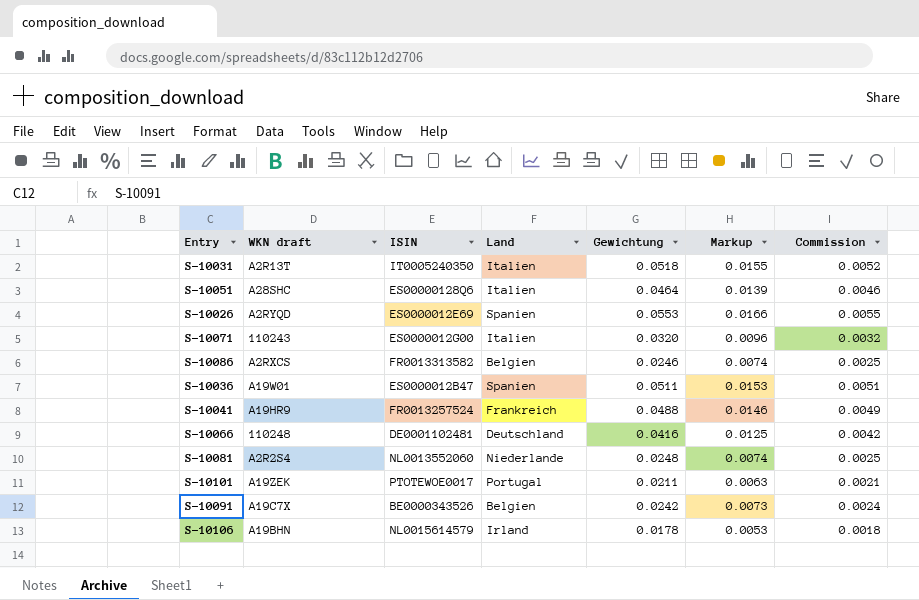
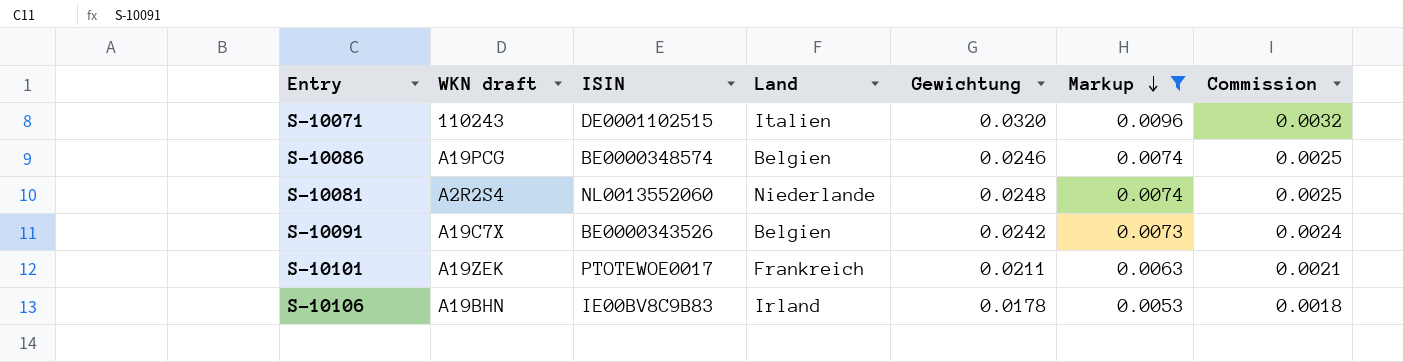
filter: none -> Markup <= 0.0096
row order: none -> Markup descending
S-10071 | ISIN: ES0000012G00 -> DE0001102515
S-10086 | WKN draft: A2RXCS -> A19PCG
S-10086 | ISIN: FR0013313582 -> BE0000348574
S-10101 | Land: Portugal -> Frankreich
S-10106 | ISIN: NL0015614579 -> IE00BV8C9B83

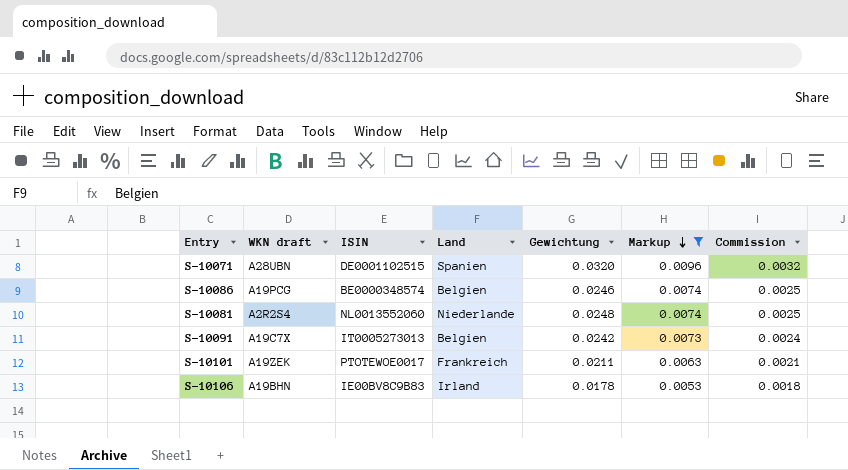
S-10071 | WKN draft: 110243 -> A28UBN
S-10071 | Land: Italien -> Spanien
S-10091 | ISIN: BE0000343526 -> IT0005273013

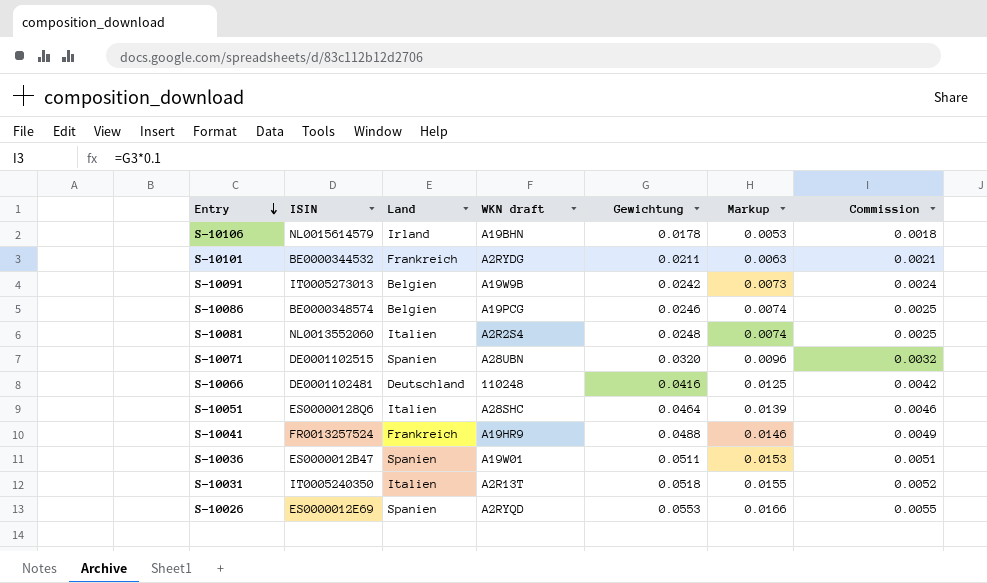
filter: Markup <= 0.0096 -> none
row order: Markup descending -> Entry descending
column WKN draft | position: 2 -> 4
S-10106 | ISIN: IE00BV8C9B83 -> NL0015614579
S-10101 | ISIN: PTOTEWOE0017 -> BE0000344532
S-10101 | WKN draft: A19ZEK -> A2RYDG
S-10091 | WKN draft: A19C7X -> A19W9B
S-10081 | Land: Niederlande -> Italien

